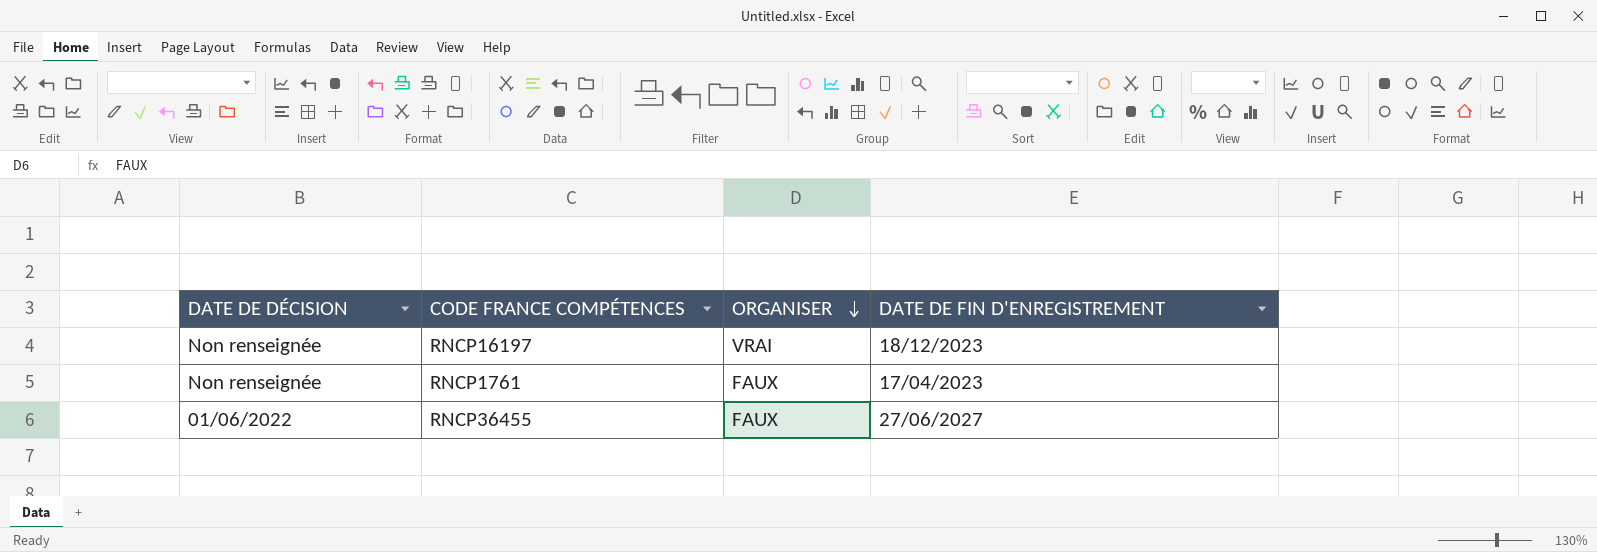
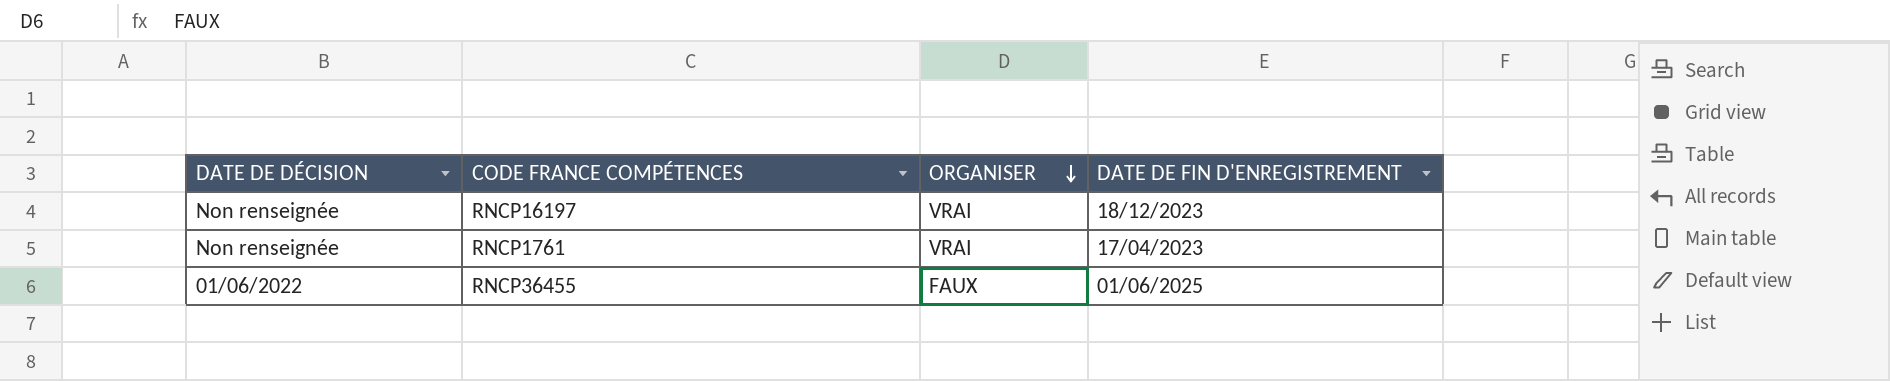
RNCP1761 | ORGANISER: FAUX -> VRAI
RNCP36455 | DATE DE FIN D'ENREGISTREMENT: 27/06/2027 -> 01/06/2025

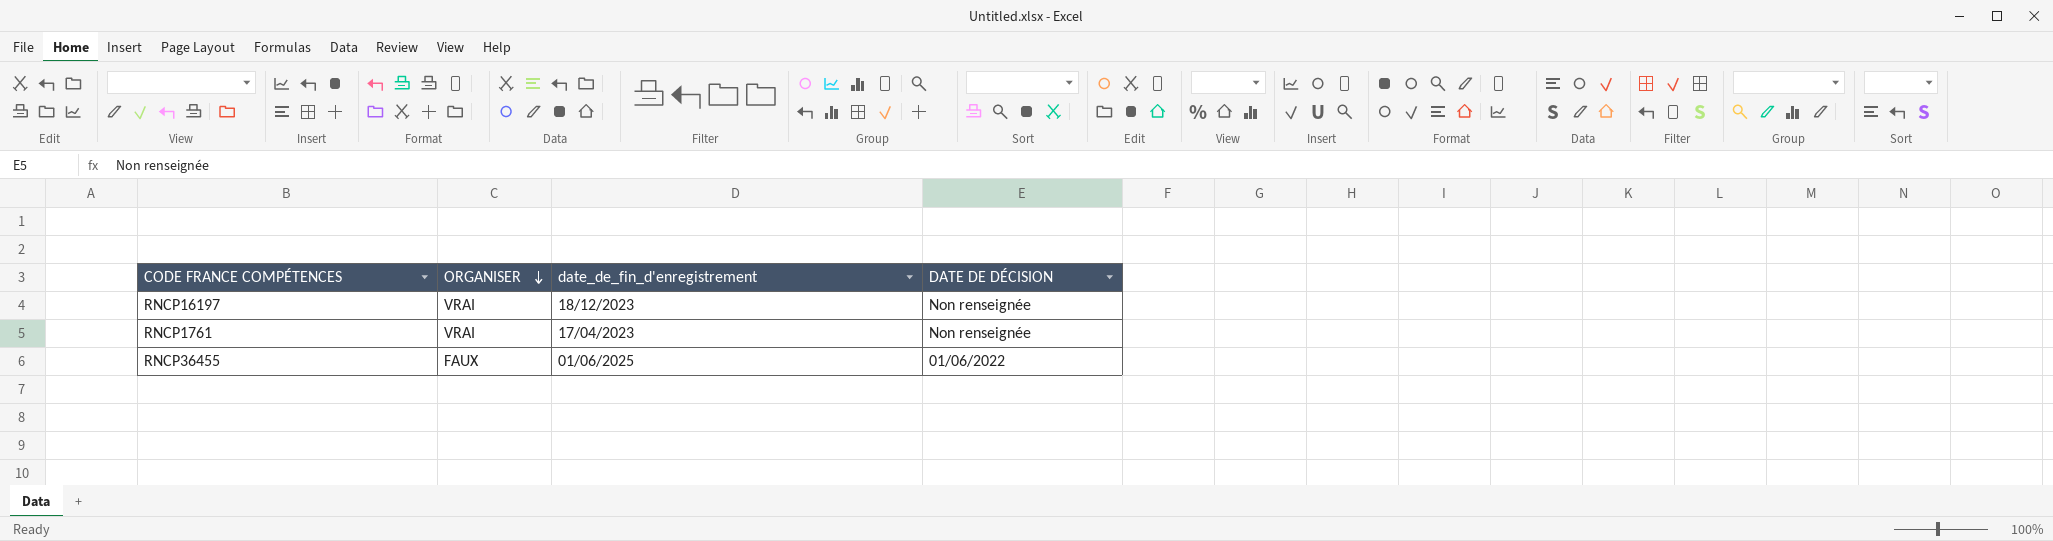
column name: DATE DE FIN D'ENREGISTREMENT -> date_de_fin_d'enregistrement
column DATE DE DÉCISION | position: 1 -> 4

